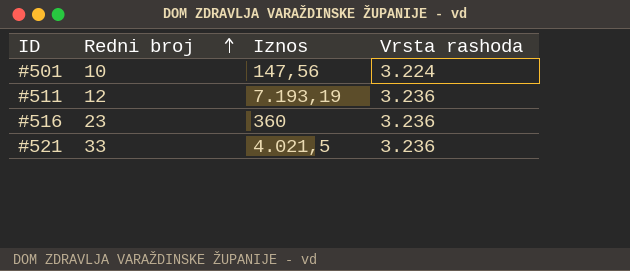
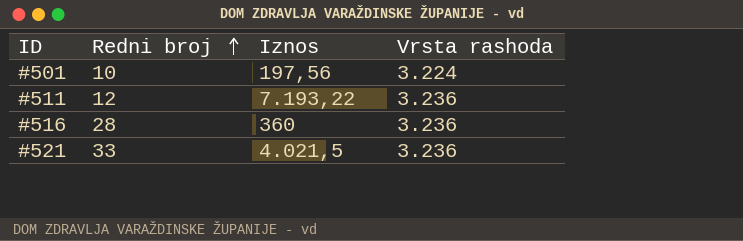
#501 | Iznos: 147,56 -> 197,56
#511 | Iznos: 7.193,19 -> 7.193,22
#516 | Redni broj: 23 -> 28

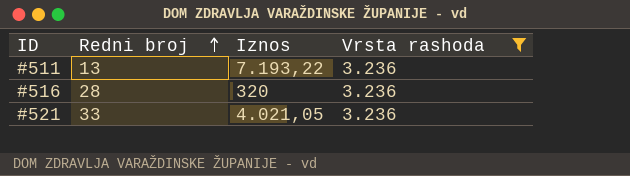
filter: none -> Vrsta rashoda = 3.236
#511 | Redni broj: 12 -> 13
#516 | Iznos: 360 -> 320
#521 | Iznos: 4.021,5 -> 4.021,05

